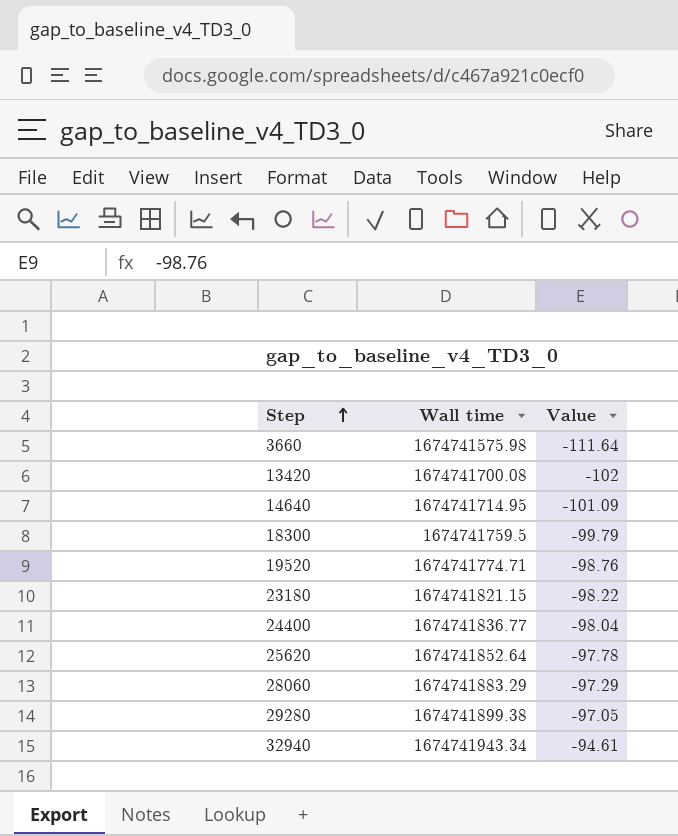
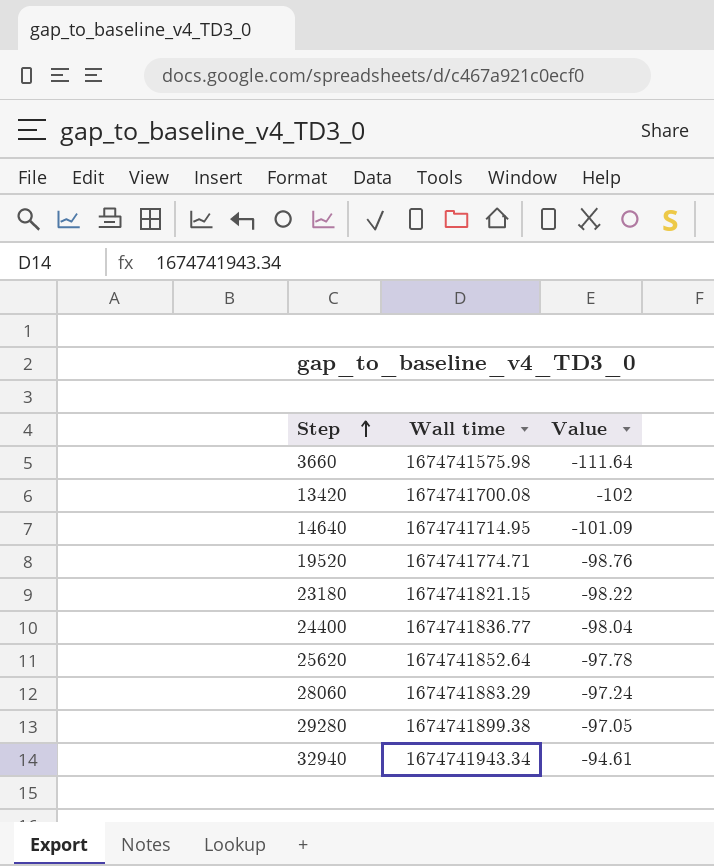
row 18300: 1674741759.5 | -99.79 -> none
28060 | Value: -97.29 -> -97.24

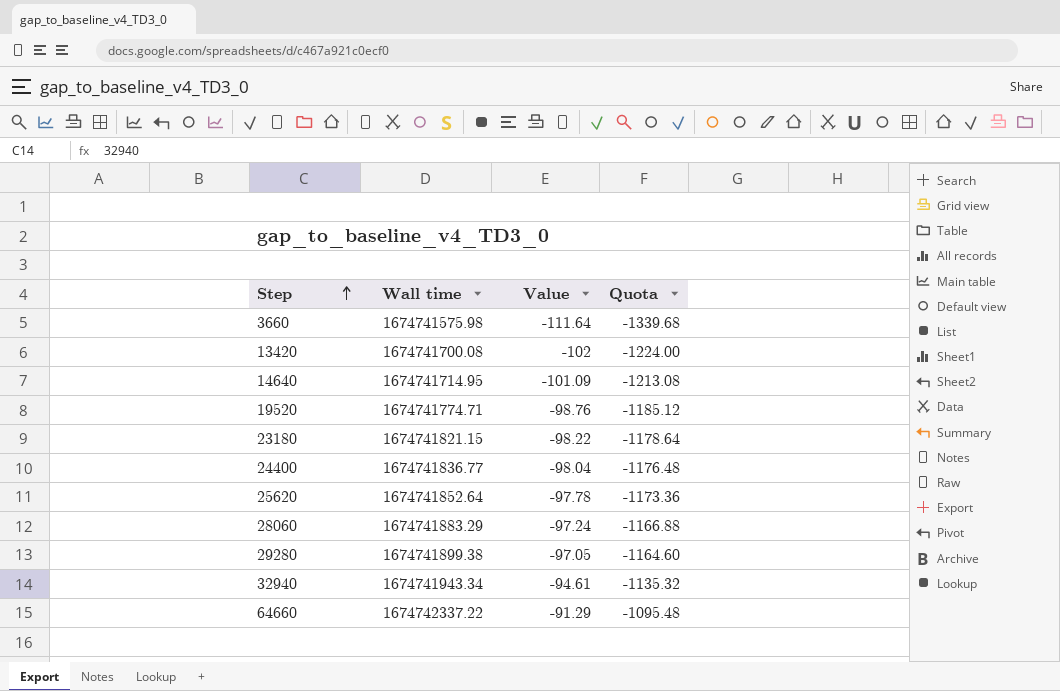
column Quota | formula: none -> [Value] * 12
row 64660: none -> 1674742337.22 | -91.29 | -1095.48

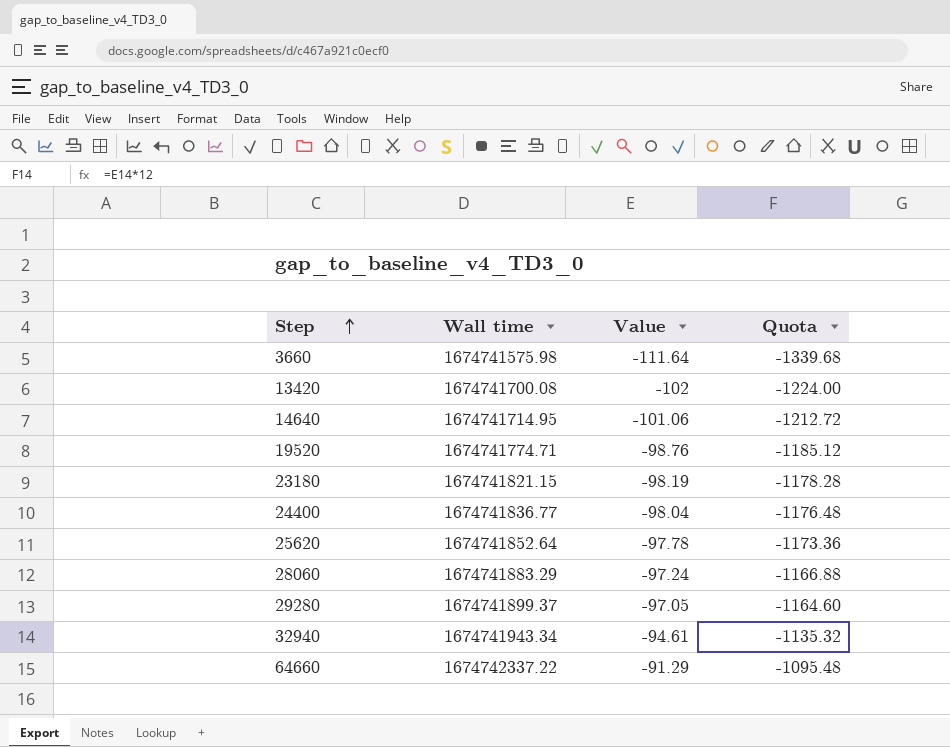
14640 | Value: -101.09 -> -101.06
14640 | Quota: -1213.08 -> -1212.72
23180 | Value: -98.22 -> -98.19
23180 | Quota: -1178.64 -> -1178.28
29280 | Wall time: 1674741899.38 -> 1674741899.37

